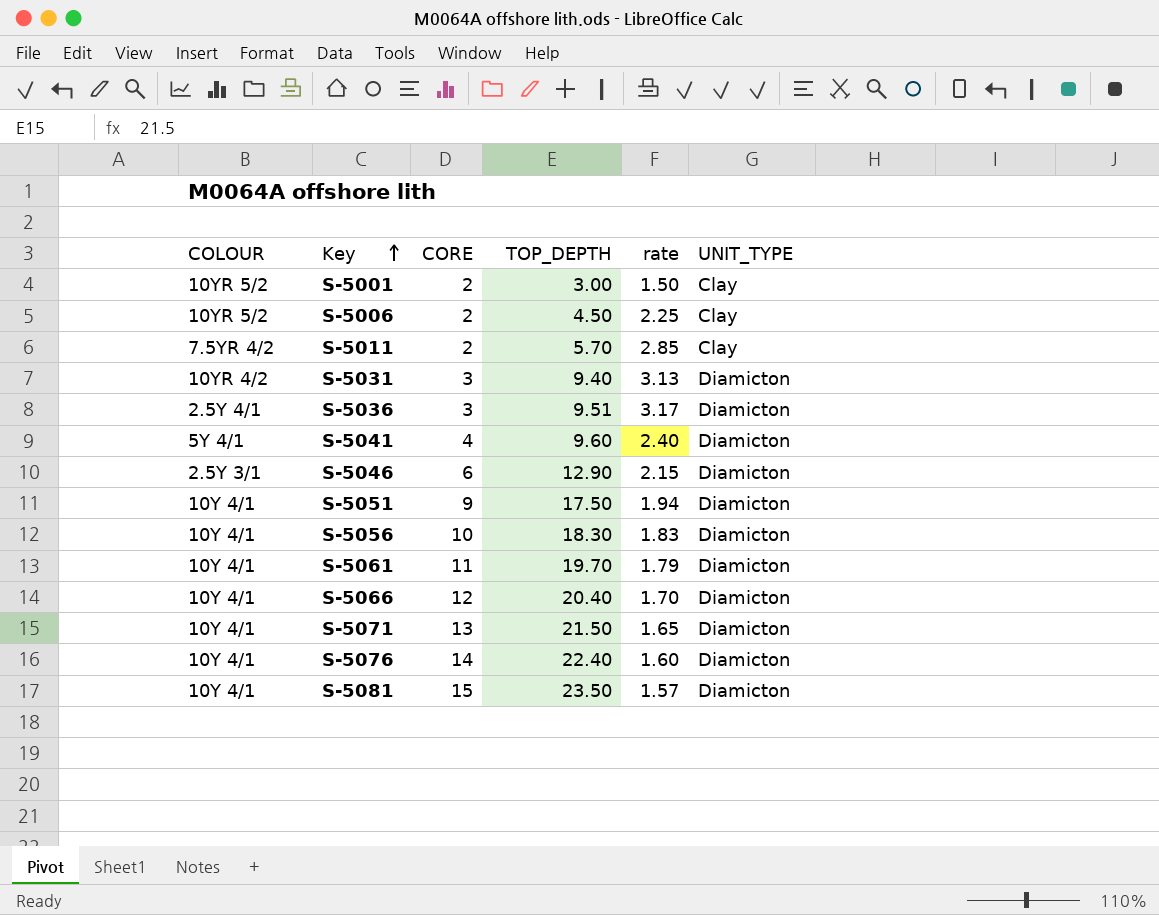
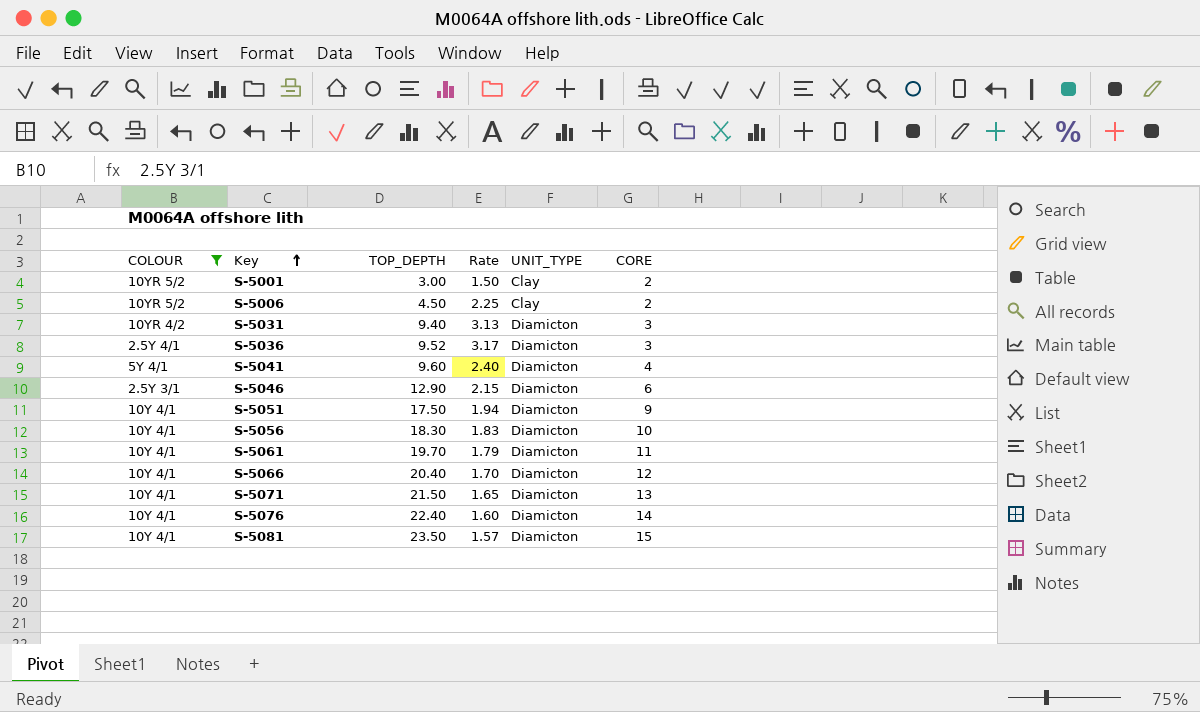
filter: none -> COLOUR != 7.5YR 4/2
column name: rate -> Rate
column CORE | position: 3 -> 6
S-5036 | TOP_DEPTH: 9.51 -> 9.52

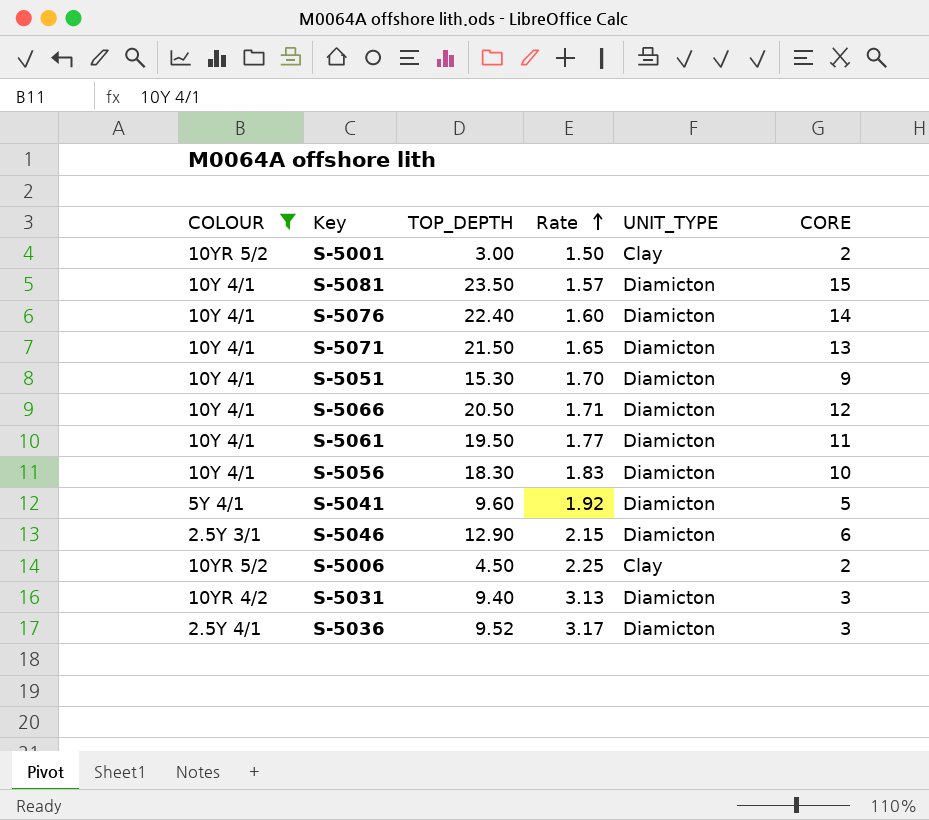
row order: Key ascending -> Rate ascending
S-5051 | TOP_DEPTH: 17.50 -> 15.30
S-5051 | Rate: 1.94 -> 1.70
S-5066 | TOP_DEPTH: 20.40 -> 20.50
S-5066 | Rate: 1.70 -> 1.71
S-5061 | TOP_DEPTH: 19.70 -> 19.50
S-5061 | Rate: 1.79 -> 1.77
S-5041 | Rate: 2.40 -> 1.92
S-5041 | CORE: 4 -> 5

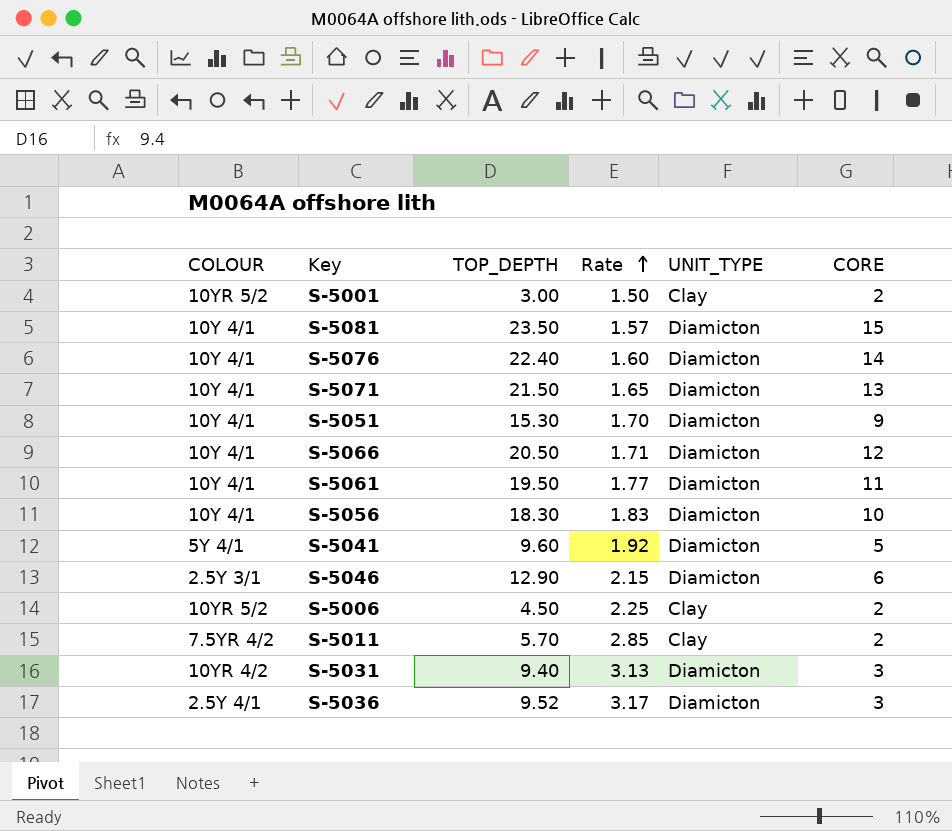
filter: COLOUR != 7.5YR 4/2 -> none

